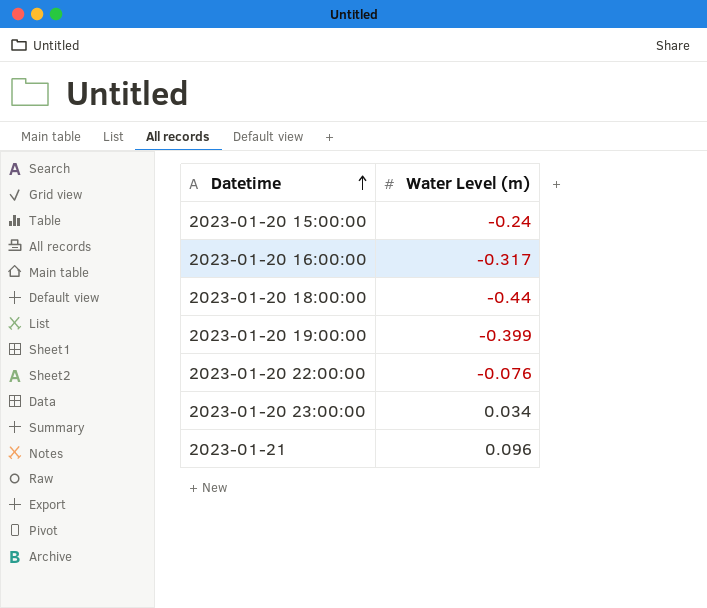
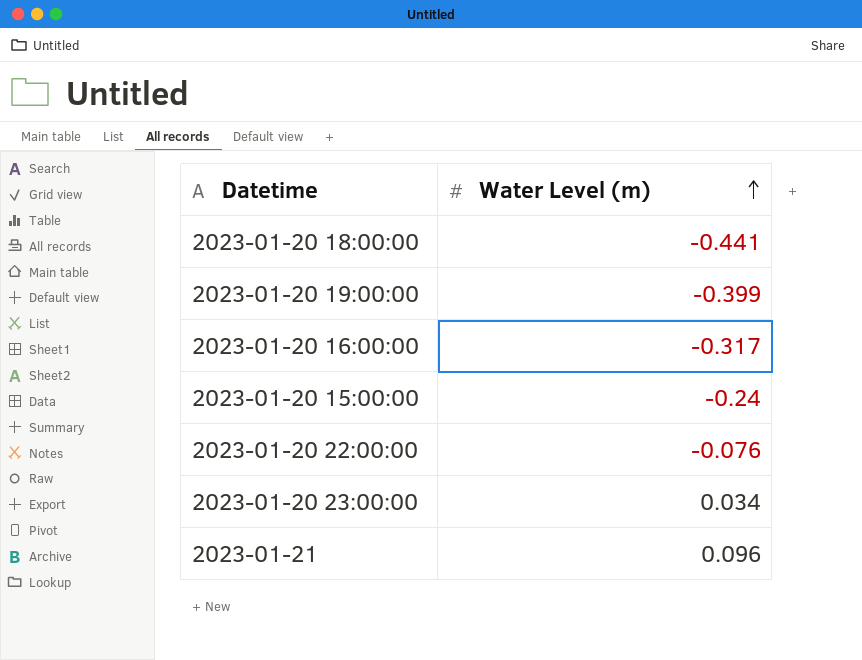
row order: Datetime ascending -> Water Level (m) ascending
2023-01-20 18:00:00 | Water Level (m): -0.44 -> -0.441

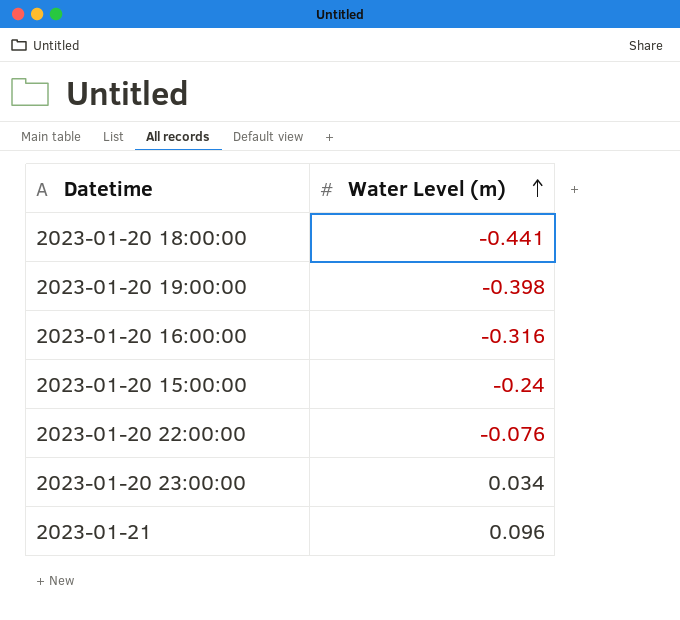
2023-01-20 19:00:00 | Water Level (m): -0.399 -> -0.398
2023-01-20 16:00:00 | Water Level (m): -0.317 -> -0.316

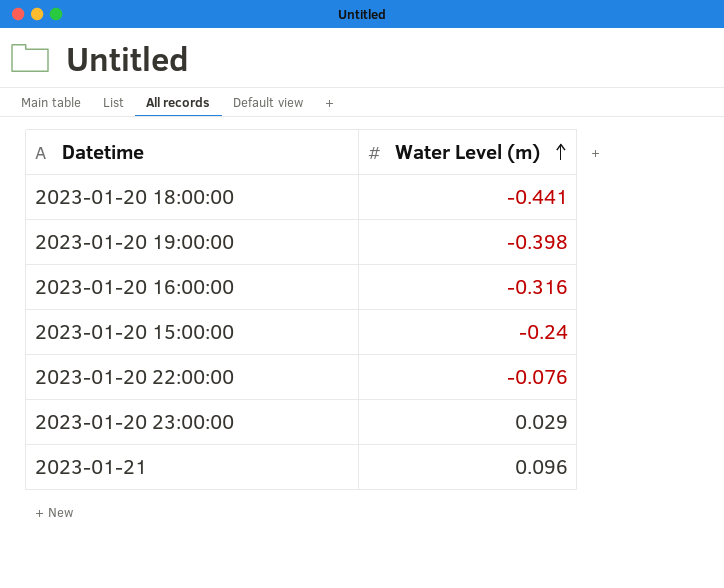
2023-01-20 23:00:00 | Water Level (m): 0.034 -> 0.029

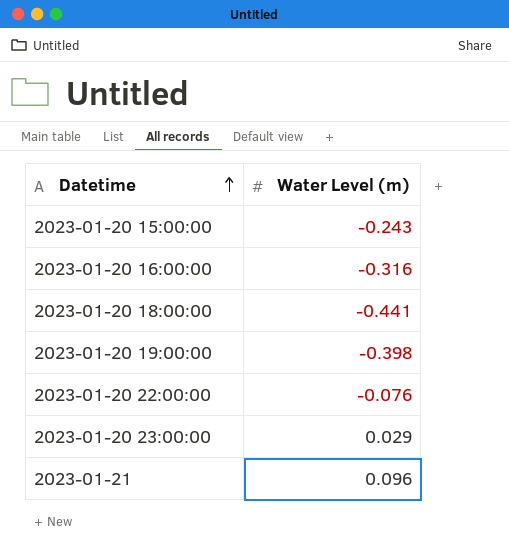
row order: Water Level (m) ascending -> Datetime ascending
2023-01-20 15:00:00 | Water Level (m): -0.24 -> -0.243

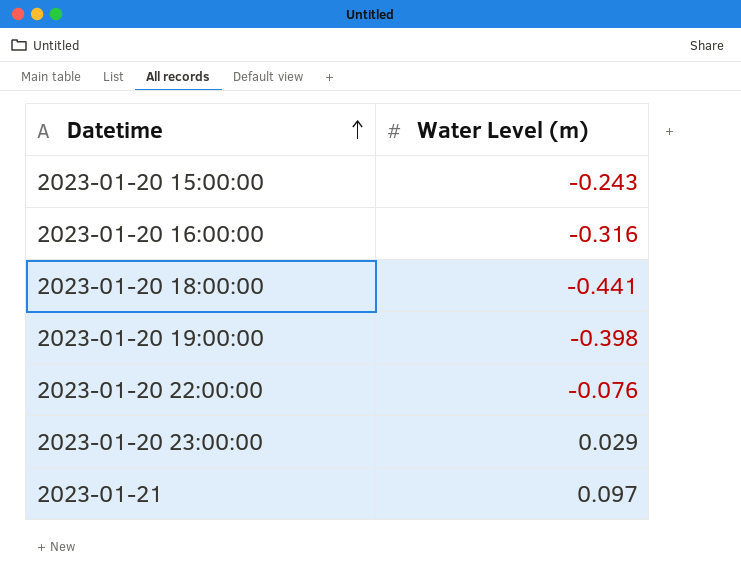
2023-01-21 | Water Level (m): 0.096 -> 0.097

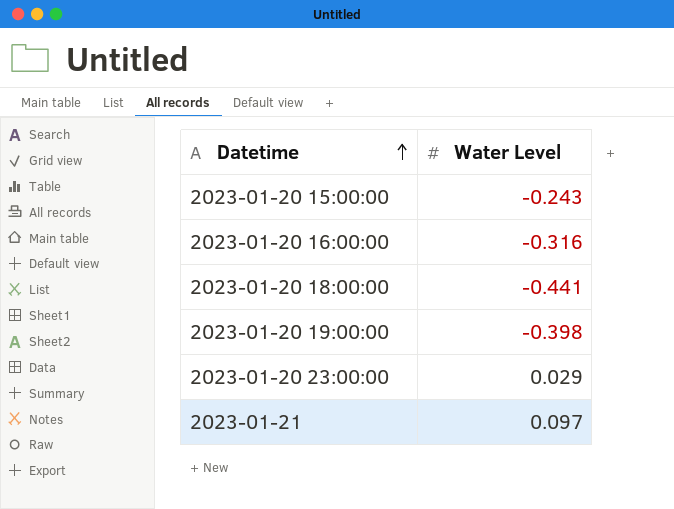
column name: Water Level (m) -> Water Level
row 2023-01-20 22:00:00: -0.076 -> none

